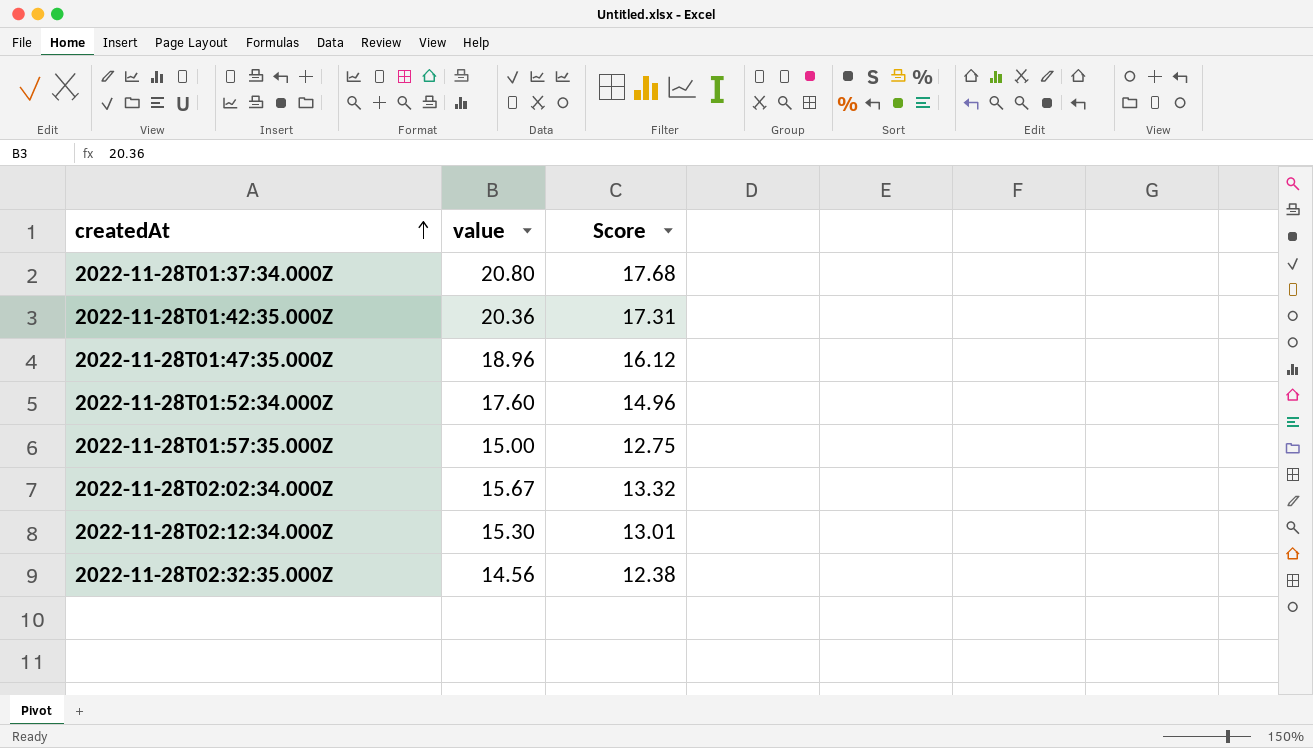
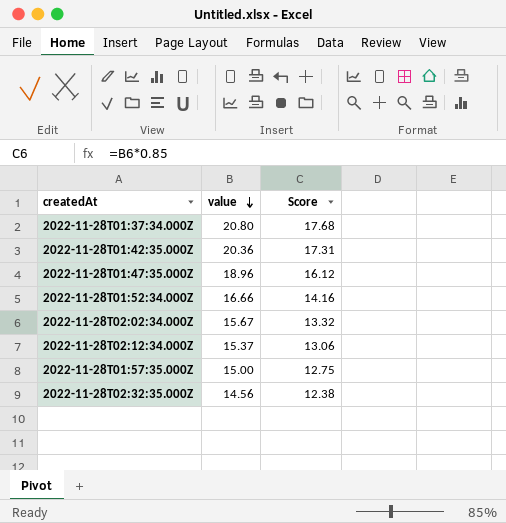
row order: createdAt ascending -> value descending
2022-11-28T01:52:34.000Z | value: 17.60 -> 16.66
2022-11-28T01:52:34.000Z | Score: 14.96 -> 14.16
2022-11-28T02:12:34.000Z | value: 15.30 -> 15.37
2022-11-28T02:12:34.000Z | Score: 13.01 -> 13.06

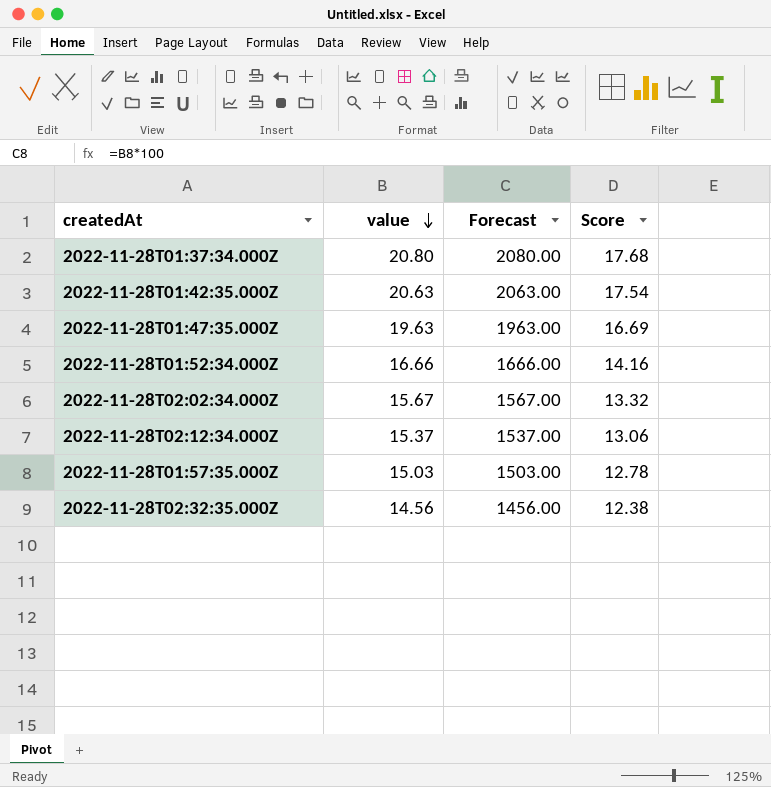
column Forecast | formula: none -> [value] * 100
2022-11-28T01:42:35.000Z | value: 20.36 -> 20.63
2022-11-28T01:42:35.000Z | Score: 17.31 -> 17.54
2022-11-28T01:47:35.000Z | value: 18.96 -> 19.63
2022-11-28T01:47:35.000Z | Score: 16.12 -> 16.69
2022-11-28T01:57:35.000Z | value: 15.00 -> 15.03
2022-11-28T01:57:35.000Z | Score: 12.75 -> 12.78

